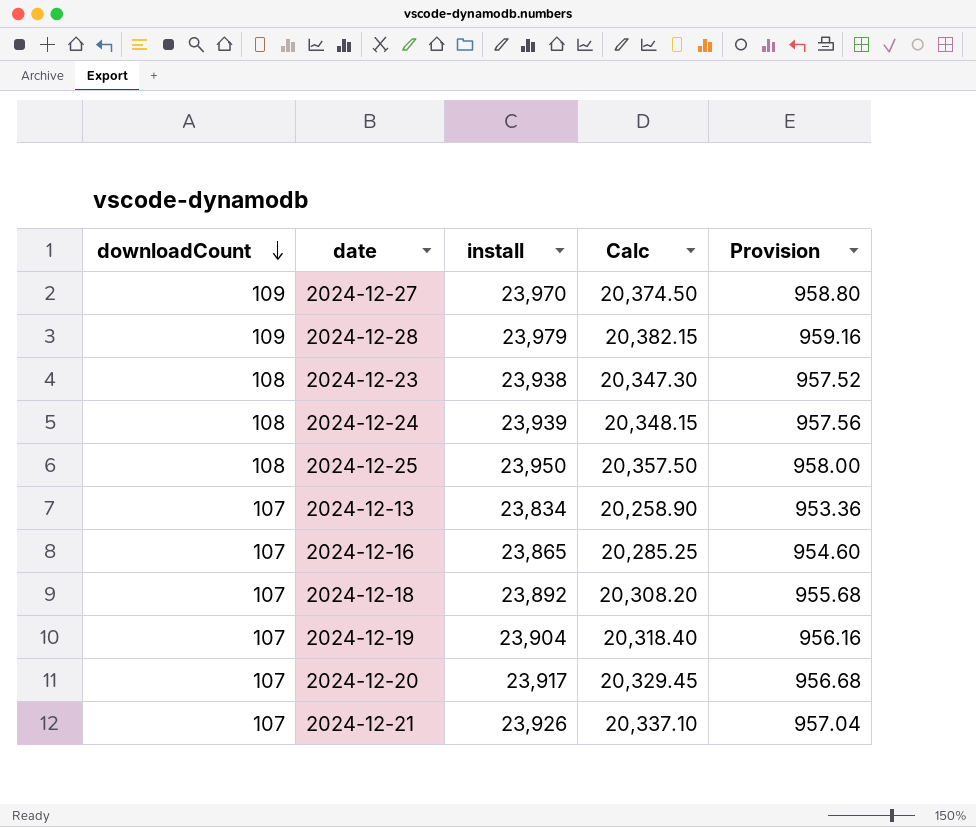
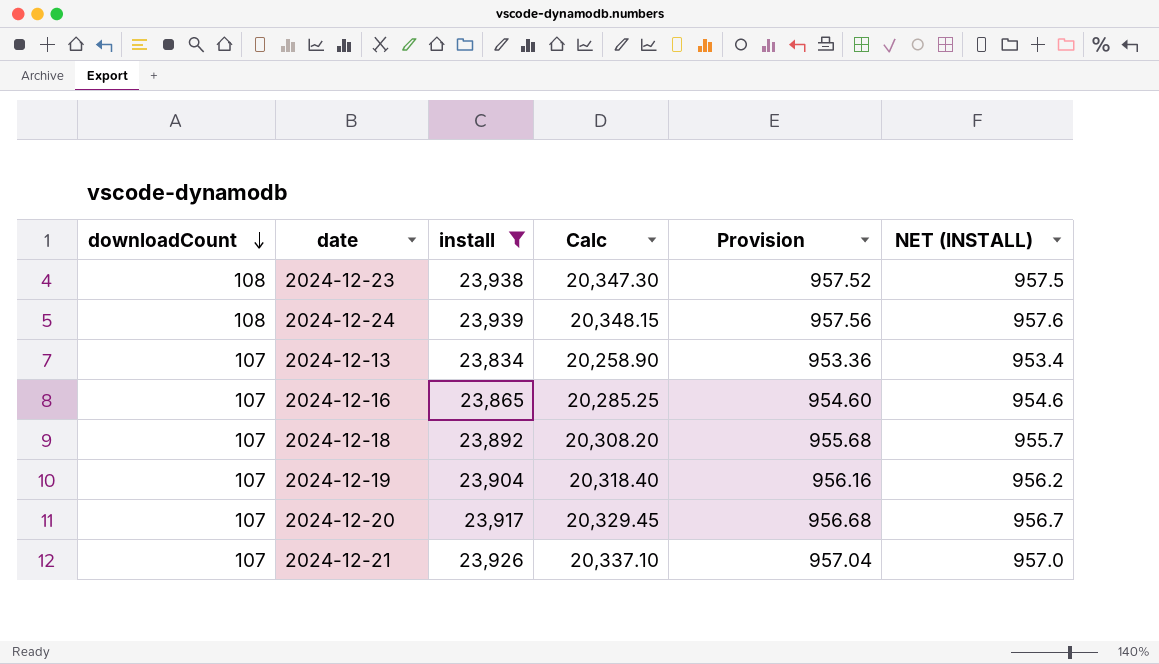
filter: none -> install <= 23,939
column NET (INSTALL) | formula: none -> [install] * 0.04

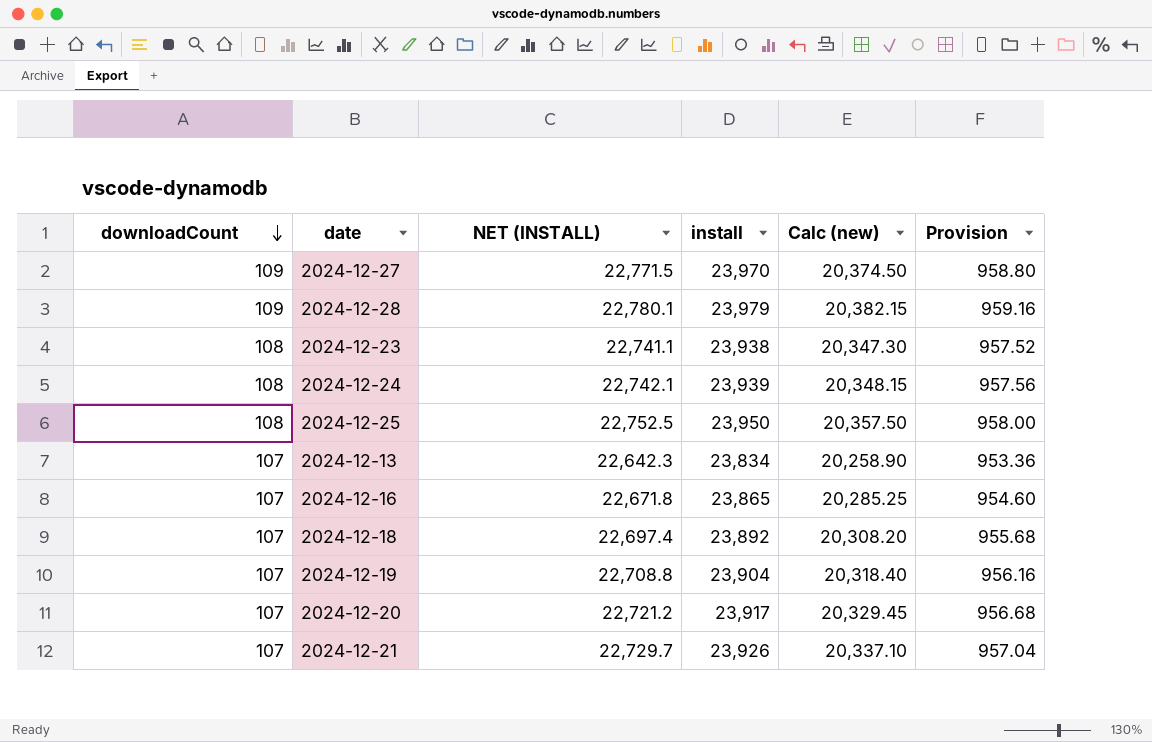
filter: install <= 23,939 -> none
column NET (INSTALL) | formula: [install] * 0.04 -> [install] * 0.95
column NET (INSTALL) | position: 6 -> 3
column name: Calc -> Calc (new)

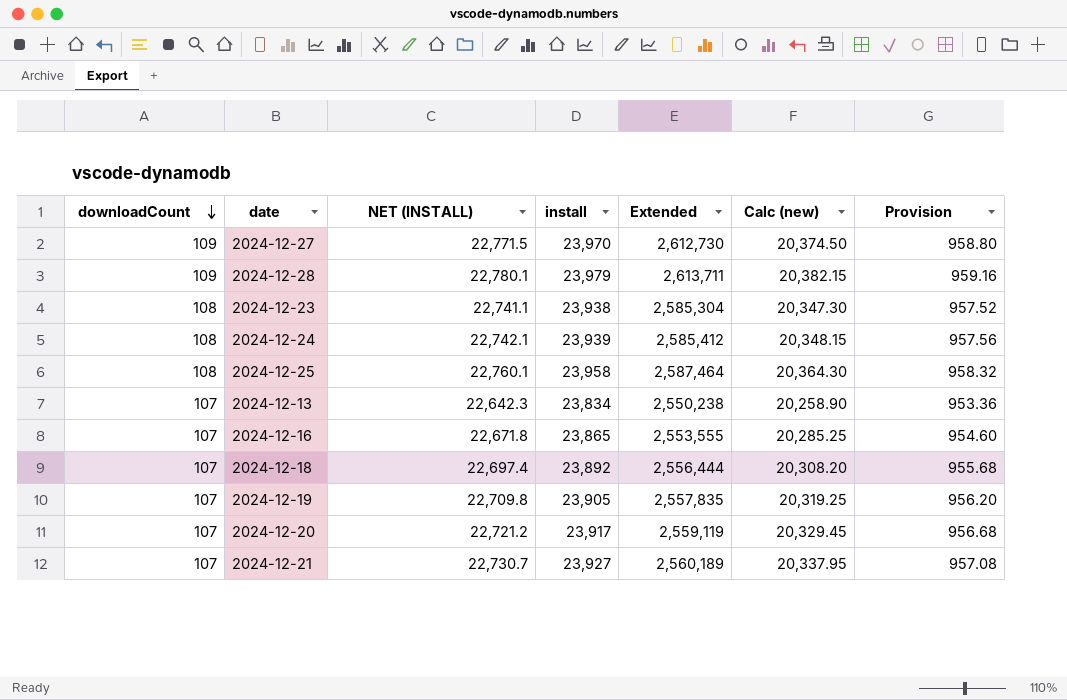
column Extended | formula: none -> [downloadCount] * [install]
2024-12-25 | NET (INSTALL): 22,752.5 -> 22,760.1
2024-12-25 | install: 23,950 -> 23,958
2024-12-25 | Calc (new): 20,357.50 -> 20,364.30
2024-12-25 | Provision: 958.00 -> 958.32
2024-12-19 | NET (INSTALL): 22,708.8 -> 22,709.8
2024-12-19 | install: 23,904 -> 23,905
2024-12-19 | Calc (new): 20,318.40 -> 20,319.25
2024-12-19 | Provision: 956.16 -> 956.20
2024-12-21 | NET (INSTALL): 22,729.7 -> 22,730.7
2024-12-21 | install: 23,926 -> 23,927
2024-12-21 | Calc (new): 20,337.10 -> 20,337.95
2024-12-21 | Provision: 957.04 -> 957.08

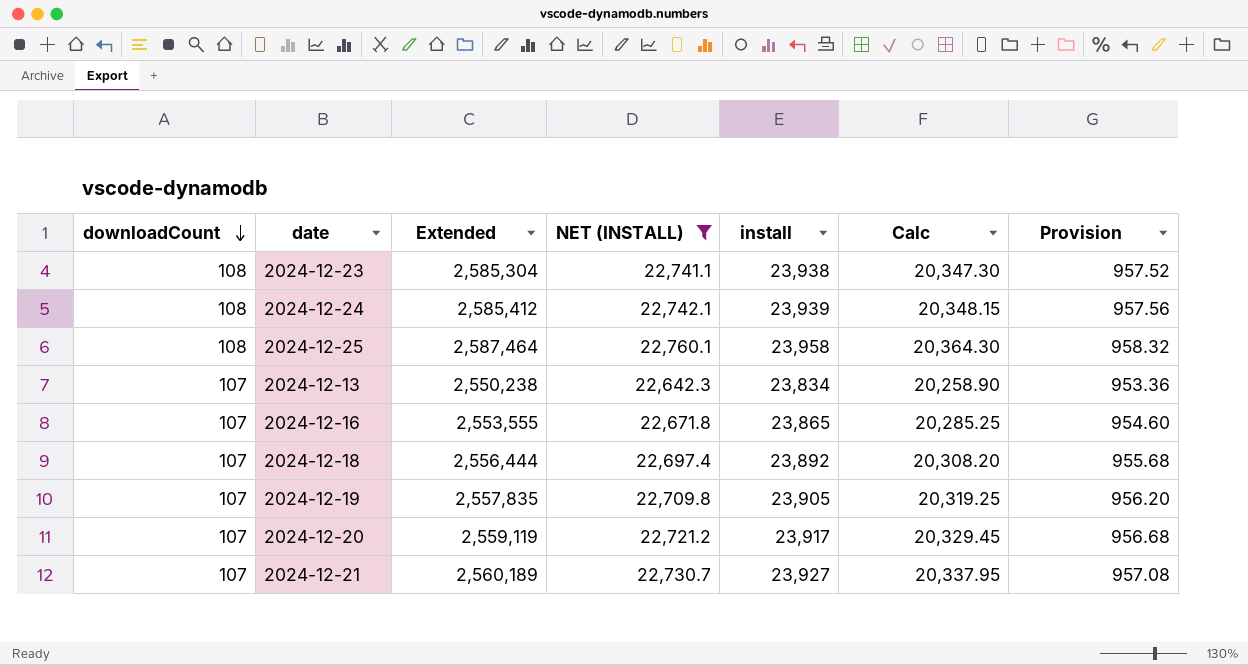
filter: none -> NET (INSTALL) <= 22,760.1
column Extended | position: 5 -> 3
column name: Calc (new) -> Calc

